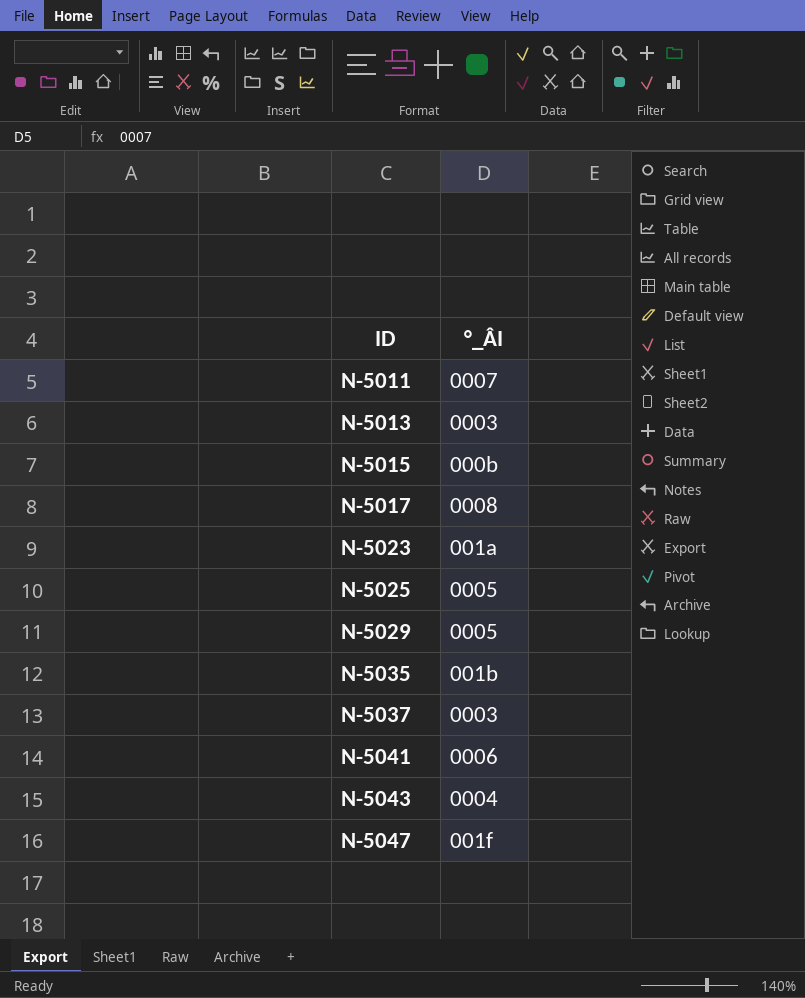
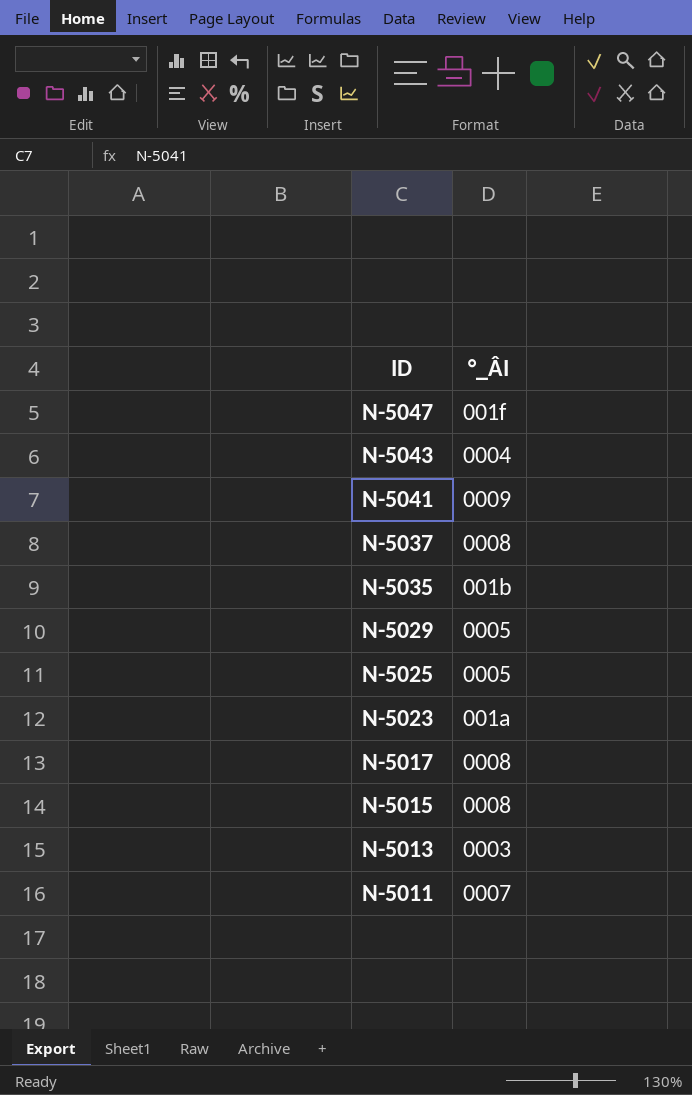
row order: ID ascending -> ID descending
N-5041 | °_ÂI: 0006 -> 0009
N-5037 | °_ÂI: 0003 -> 0008
N-5015 | °_ÂI: 000b -> 0008

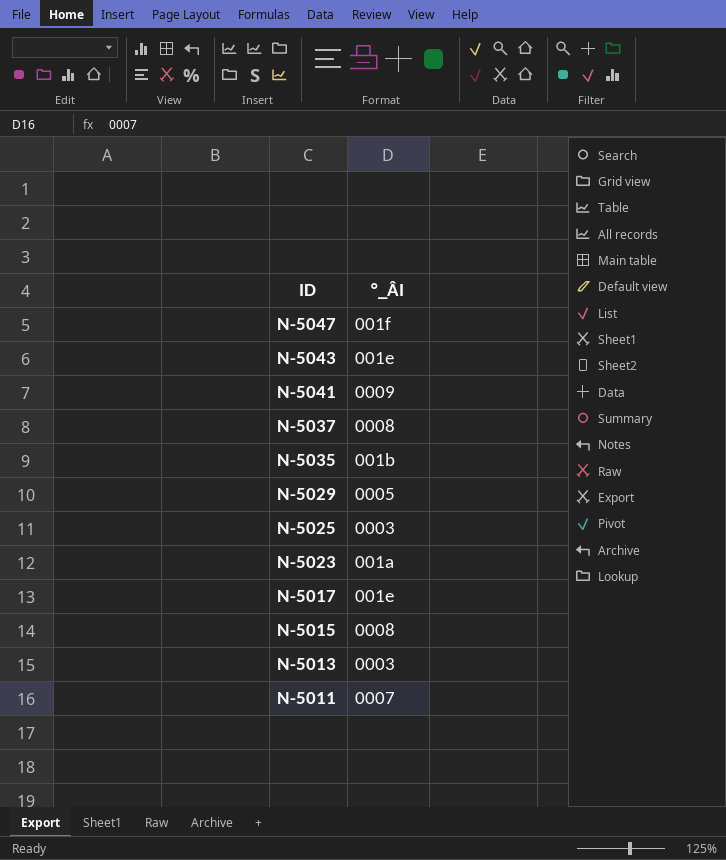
N-5043 | °_ÂI: 0004 -> 001e
N-5025 | °_ÂI: 0005 -> 0003
N-5017 | °_ÂI: 0008 -> 001e

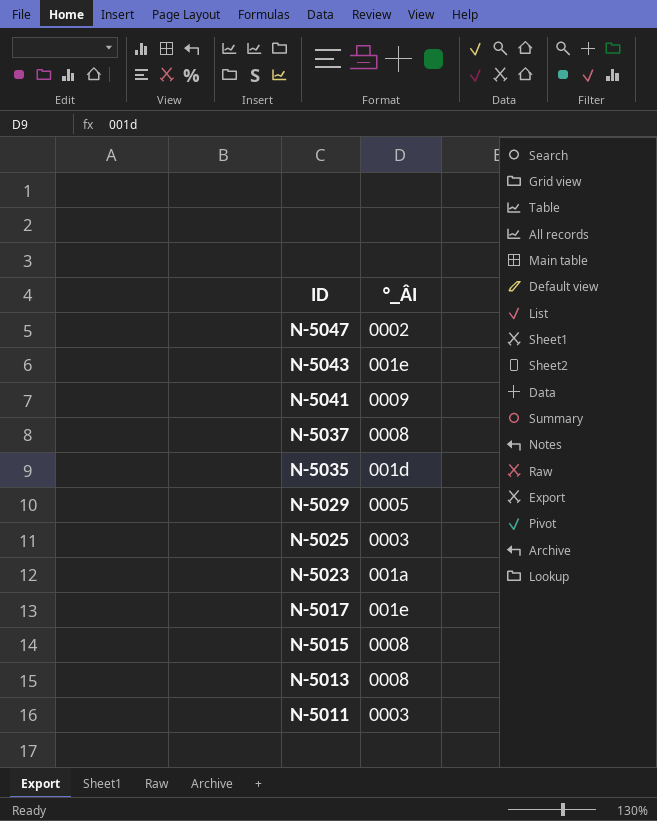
N-5047 | °_ÂI: 001f -> 0002
N-5035 | °_ÂI: 001b -> 001d
N-5013 | °_ÂI: 0003 -> 0008
N-5011 | °_ÂI: 0007 -> 0003

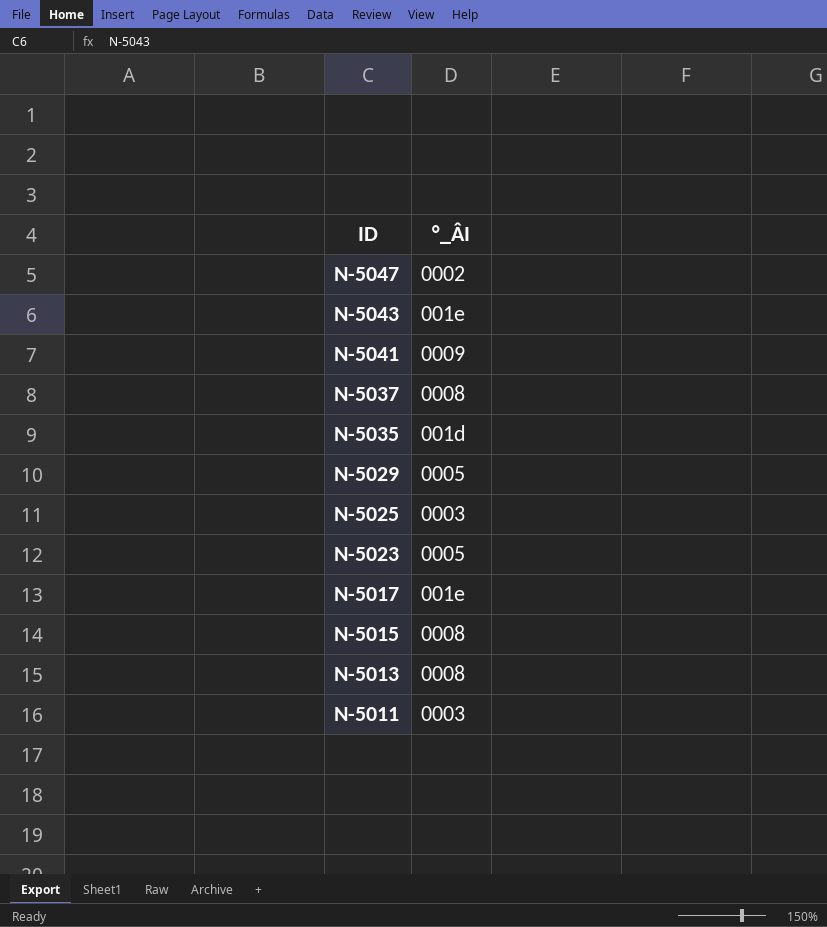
N-5023 | °_ÂI: 001a -> 0005

